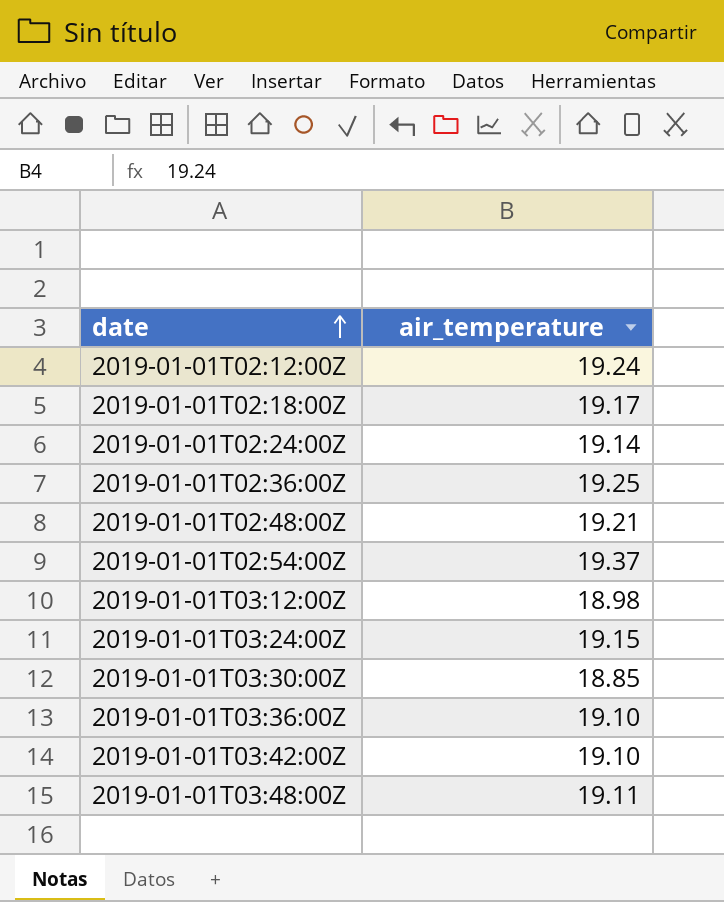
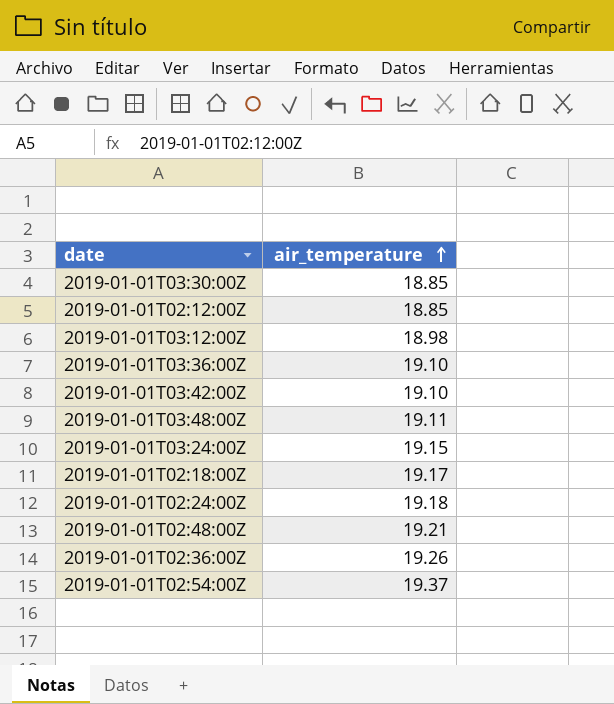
row order: date ascending -> air_temperature ascending
2019-01-01T02:12:00Z | air_temperature: 19.24 -> 18.85
2019-01-01T02:24:00Z | air_temperature: 19.14 -> 19.18
2019-01-01T02:36:00Z | air_temperature: 19.25 -> 19.26

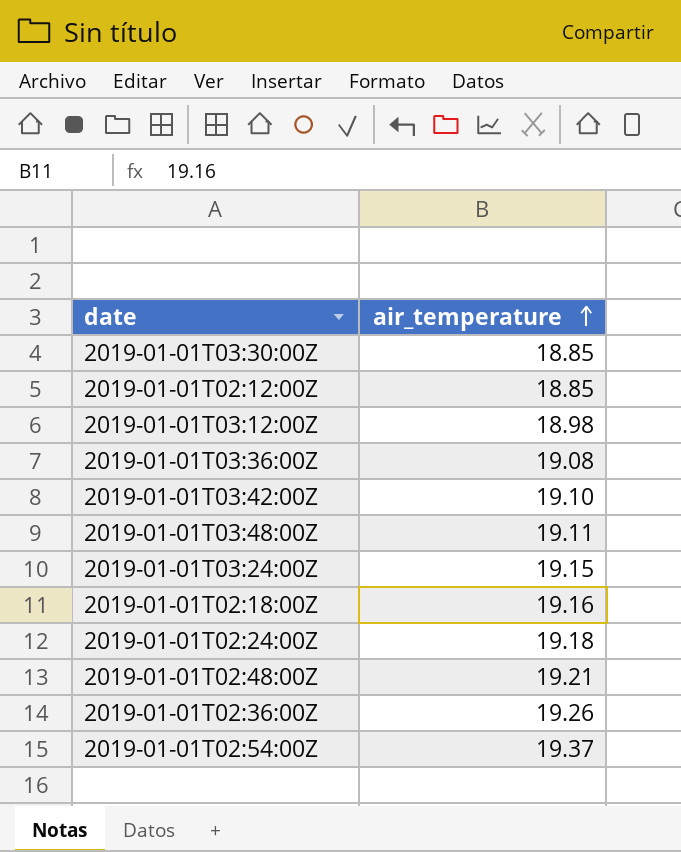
2019-01-01T03:36:00Z | air_temperature: 19.10 -> 19.08
2019-01-01T02:18:00Z | air_temperature: 19.17 -> 19.16

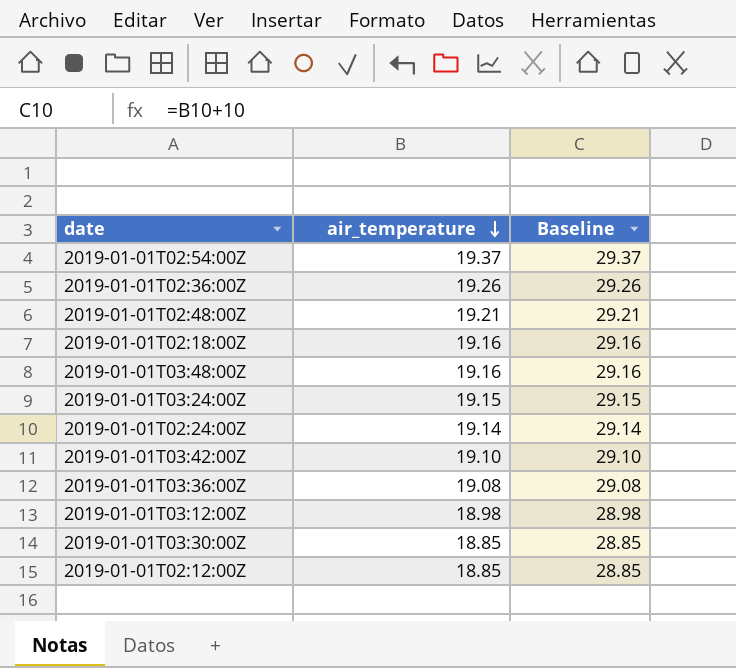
row order: air_temperature ascending -> air_temperature descending
column Baseline | formula: none -> [air_temperature] + 10
2019-01-01T03:48:00Z | air_temperature: 19.11 -> 19.16
2019-01-01T02:24:00Z | air_temperature: 19.18 -> 19.14

